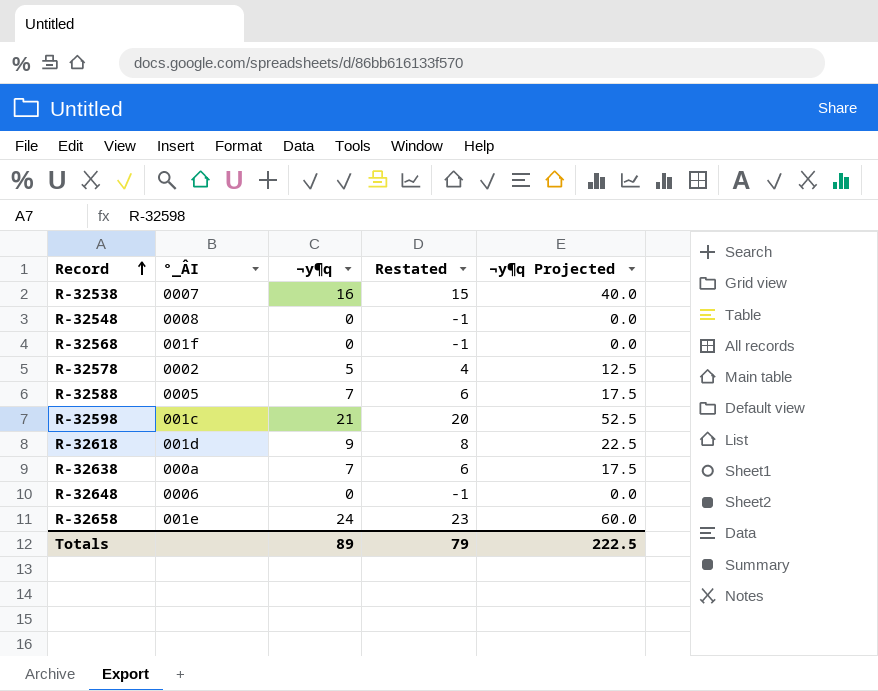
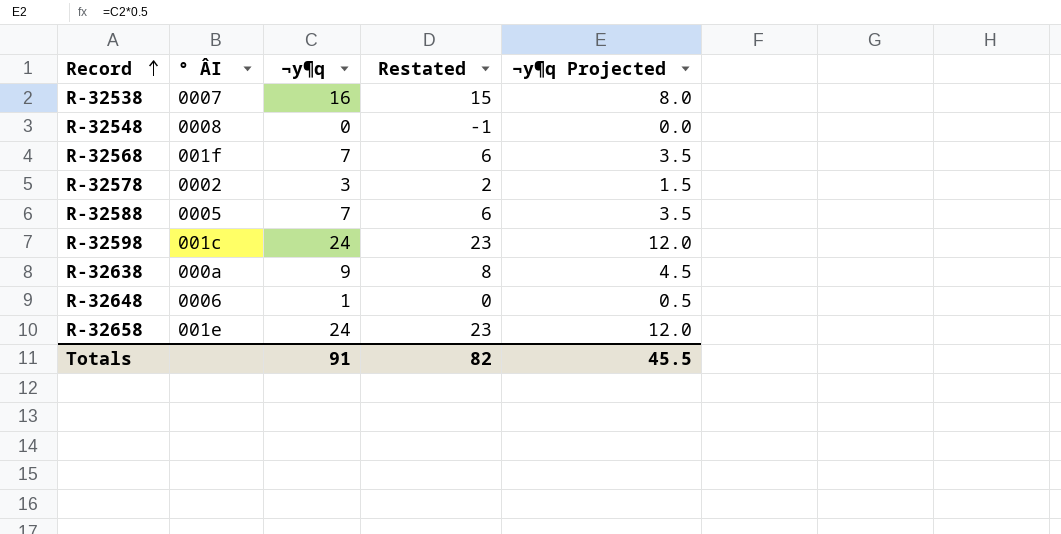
column name: °_ÂI -> ° ÂI
column ¬y¶q Projected | formula: [¬y¶q] * 2.5 -> [¬y¶q] * 0.5
row R-32618: 001d | 9 | 8 | 22.5 -> none
R-32568 | ¬y¶q: 0 -> 7
R-32568 | Restated: -1 -> 6
R-32578 | ¬y¶q: 5 -> 3
R-32578 | Restated: 4 -> 2
R-32598 | ¬y¶q: 21 -> 24
R-32598 | Restated: 20 -> 23
R-32638 | ¬y¶q: 7 -> 9
R-32638 | Restated: 6 -> 8
R-32648 | ¬y¶q: 0 -> 1
R-32648 | Restated: -1 -> 0
Totals | ¬y¶q: 89 -> 91
Totals | Restated: 79 -> 82
Totals | ¬y¶q Projected: 222.5 -> 45.5

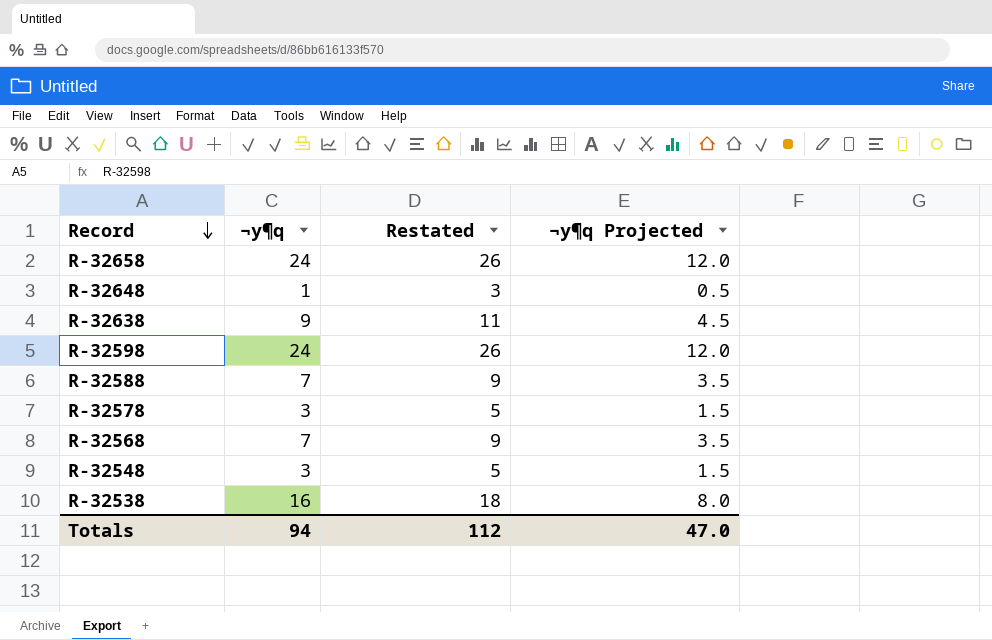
row order: Record ascending -> Record descending
column ° ÂI | position: 2 -> none
column Restated | formula: [¬y¶q] - 1 -> [¬y¶q] + 2
R-32548 | ¬y¶q: 0 -> 3
R-32548 | ¬y¶q Projected: 0.0 -> 1.5
Totals | ¬y¶q: 91 -> 94
Totals | Restated: 82 -> 112
Totals | ¬y¶q Projected: 45.5 -> 47.0

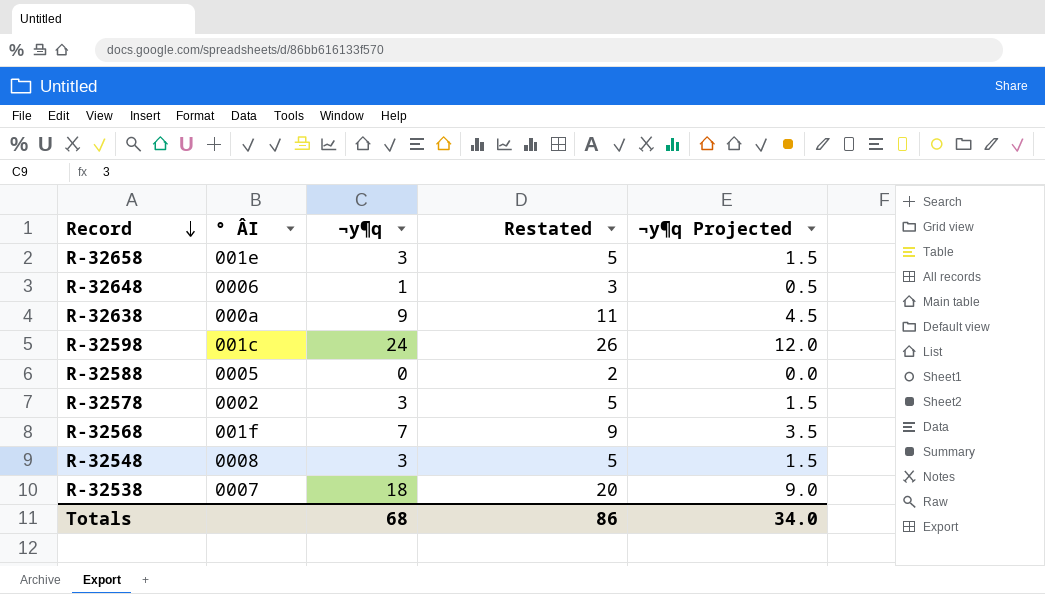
column ° ÂI | position: none -> 2
R-32658 | ¬y¶q: 24 -> 3
R-32658 | Restated: 26 -> 5
R-32658 | ¬y¶q Projected: 12.0 -> 1.5
R-32588 | ¬y¶q: 7 -> 0
R-32588 | Restated: 9 -> 2
R-32588 | ¬y¶q Projected: 3.5 -> 0.0
R-32538 | ¬y¶q: 16 -> 18
R-32538 | Restated: 18 -> 20
R-32538 | ¬y¶q Projected: 8.0 -> 9.0
Totals | ¬y¶q: 94 -> 68
Totals | Restated: 112 -> 86
Totals | ¬y¶q Projected: 47.0 -> 34.0

